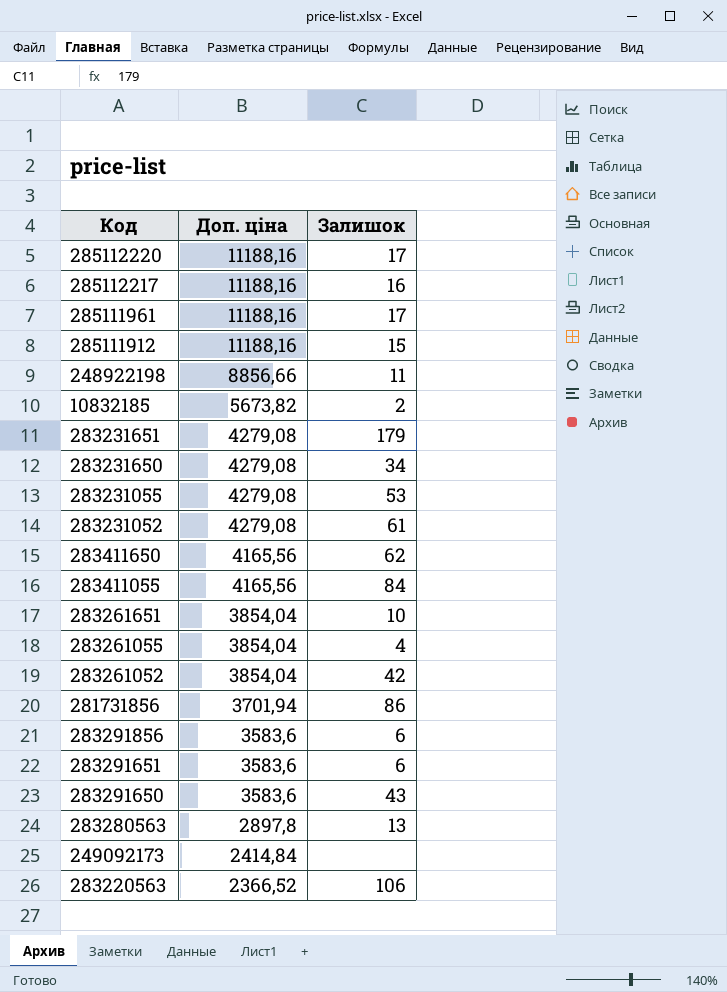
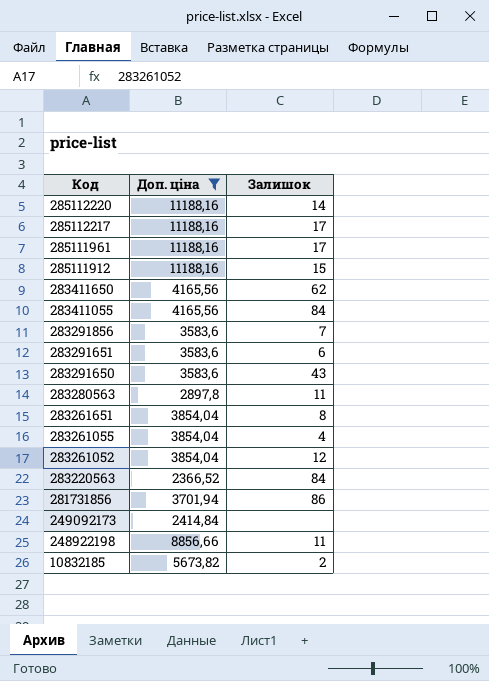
filter: none -> Доп. ціна != 4279,08
row order: Доп. ціна descending -> Код descending
285112220 | Залишок: 17 -> 14
285112217 | Залишок: 16 -> 17
283291856 | Залишок: 6 -> 7
283280563 | Залишок: 13 -> 11
283261651 | Залишок: 10 -> 8
283261052 | Залишок: 42 -> 12
283220563 | Залишок: 106 -> 84

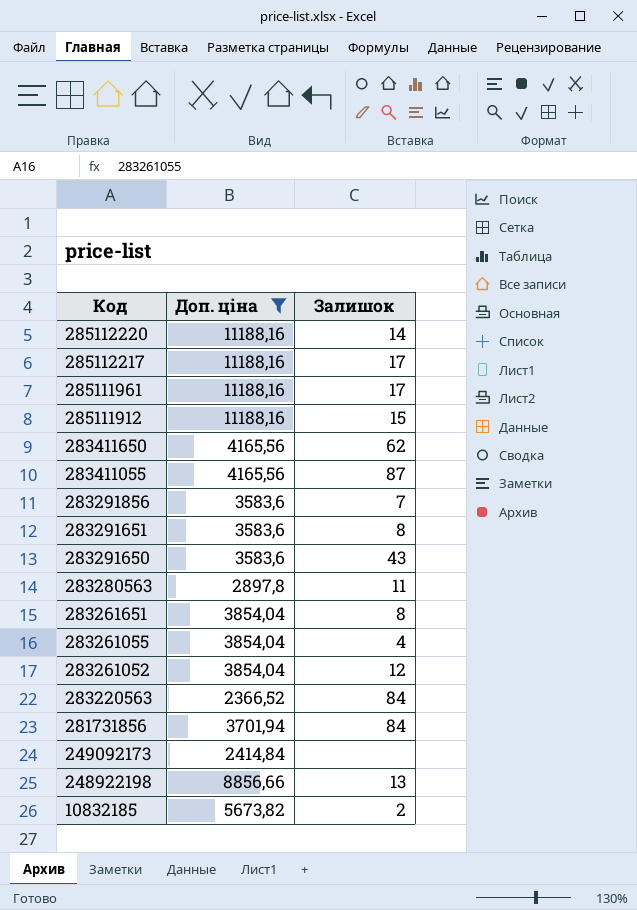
283411055 | Залишок: 84 -> 87
283291651 | Залишок: 6 -> 8
281731856 | Залишок: 86 -> 84
248922198 | Залишок: 11 -> 13

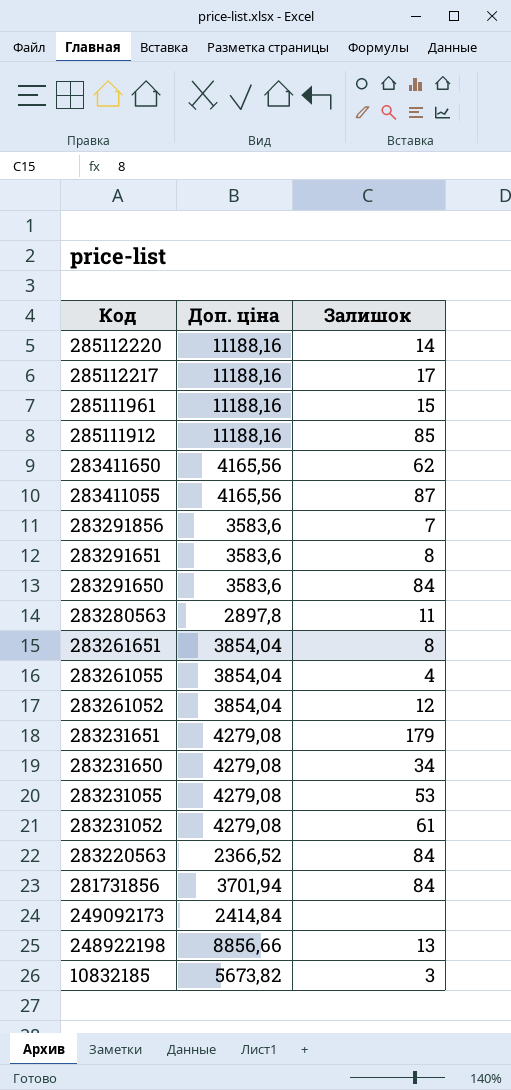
filter: Доп. ціна != 4279,08 -> none
285111961 | Залишок: 17 -> 15
285111912 | Залишок: 15 -> 85
283291650 | Залишок: 43 -> 84
10832185 | Залишок: 2 -> 3

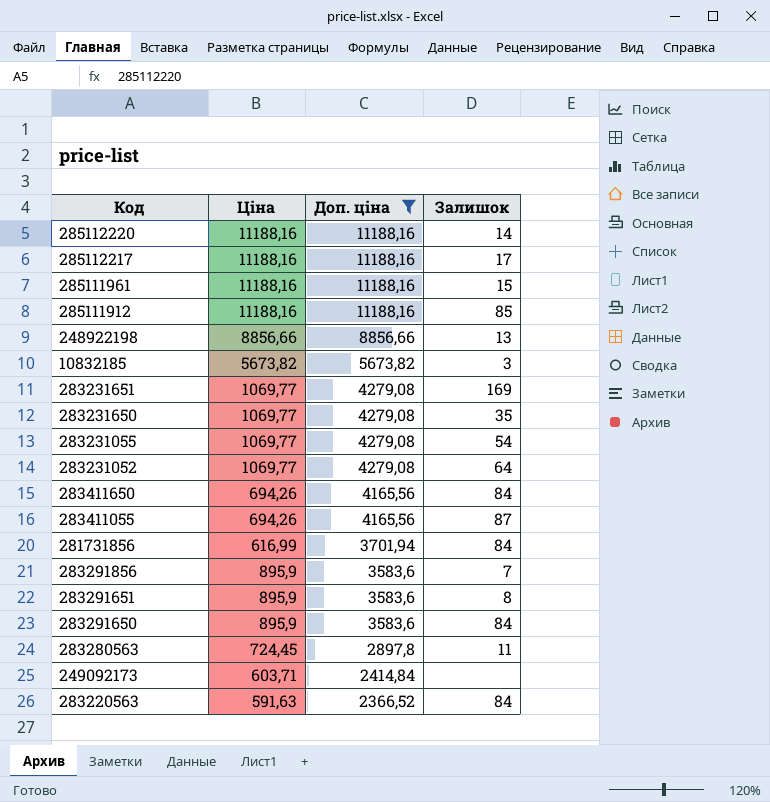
filter: none -> Доп. ціна != 3854,04
row order: Код descending -> Доп. ціна descending
column Ціна | position: none -> 2
283231651 | Залишок: 179 -> 169
283231650 | Залишок: 34 -> 35
283231055 | Залишок: 53 -> 54
283231052 | Залишок: 61 -> 64
283411650 | Залишок: 62 -> 84

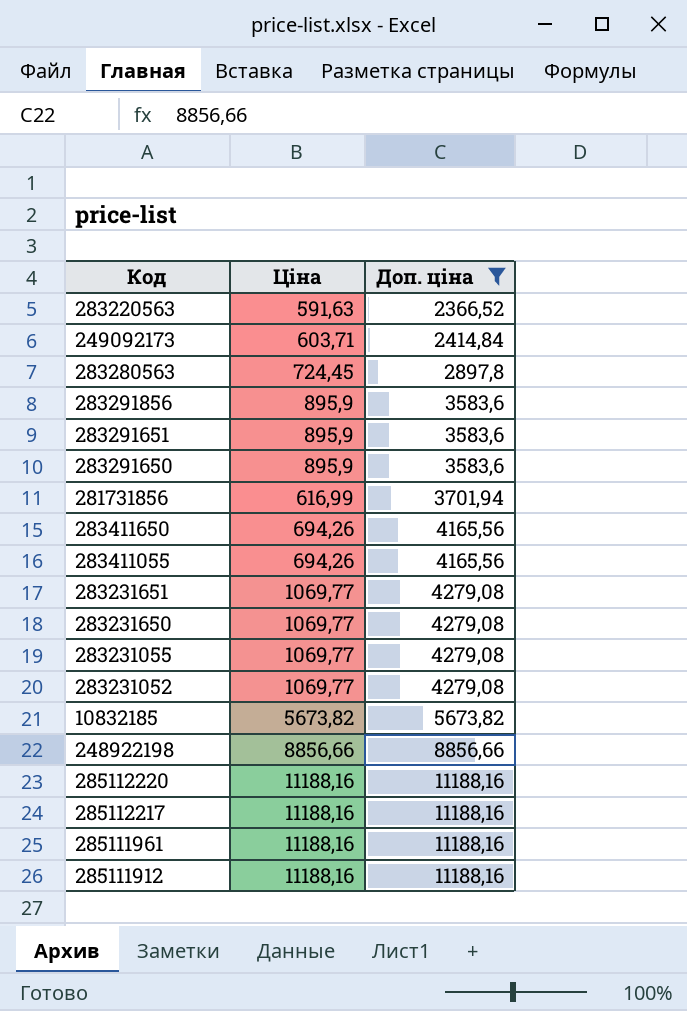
row order: Доп. ціна descending -> Доп. ціна ascending
column Залишок | position: 4 -> none

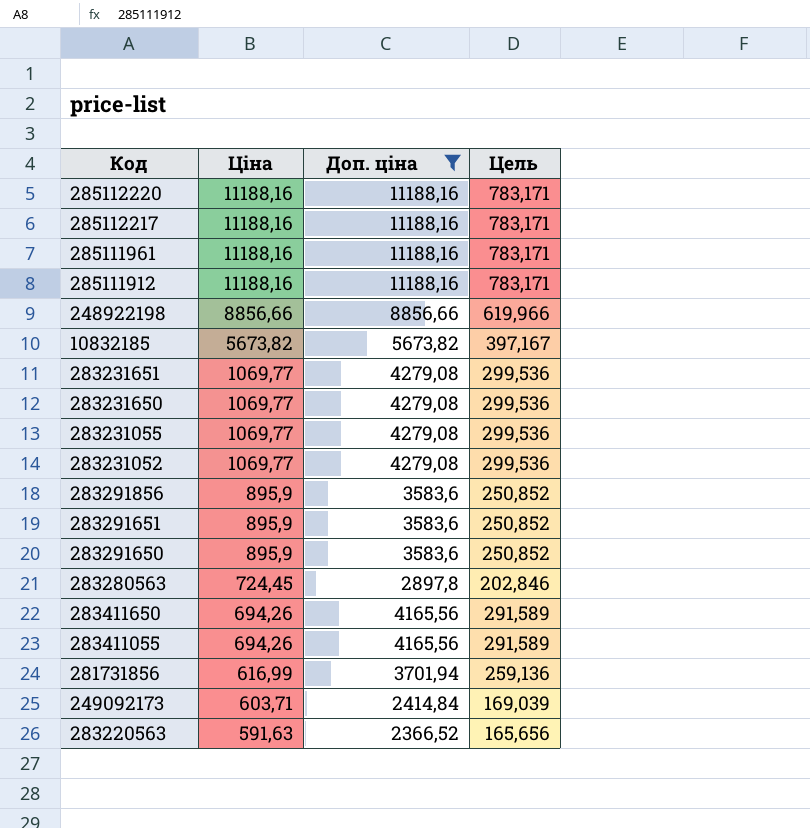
row order: Доп. ціна ascending -> Ціна descending
column Цель | formula: none -> [Доп. ціна] * 0,07

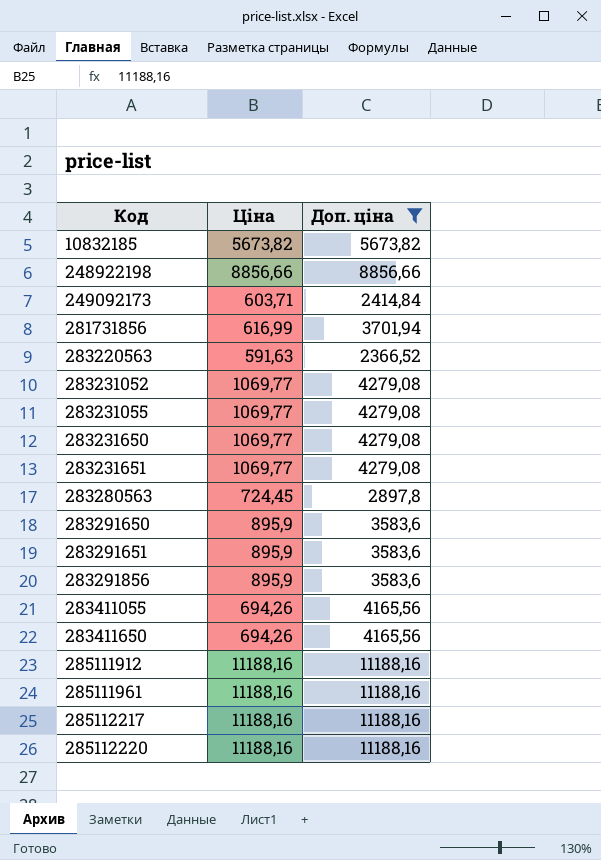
row order: Ціна descending -> Код ascending
column Цель | formula: [Доп. ціна] * 0,07 -> none

